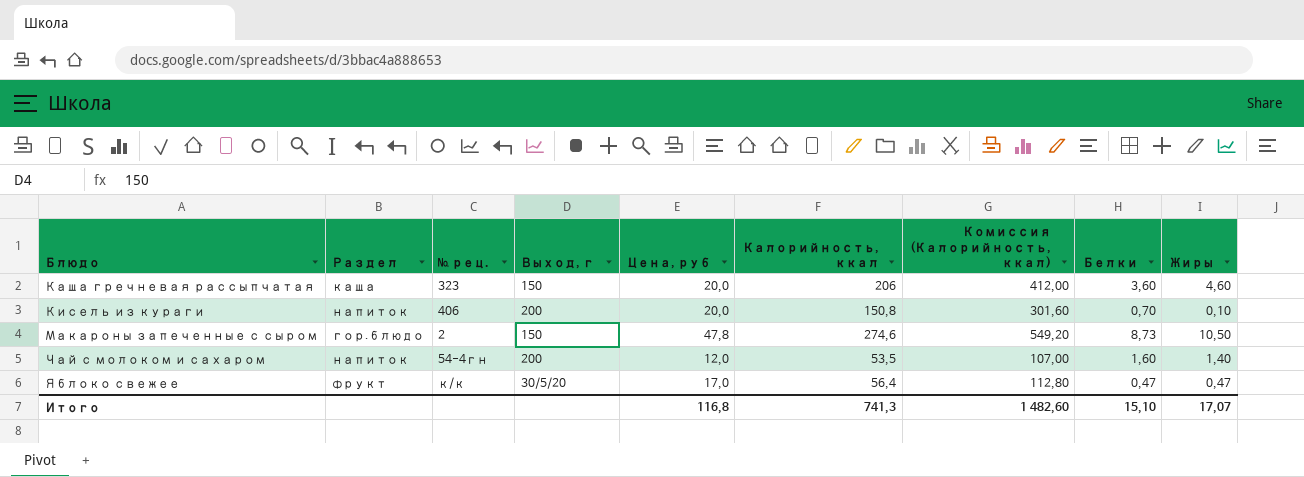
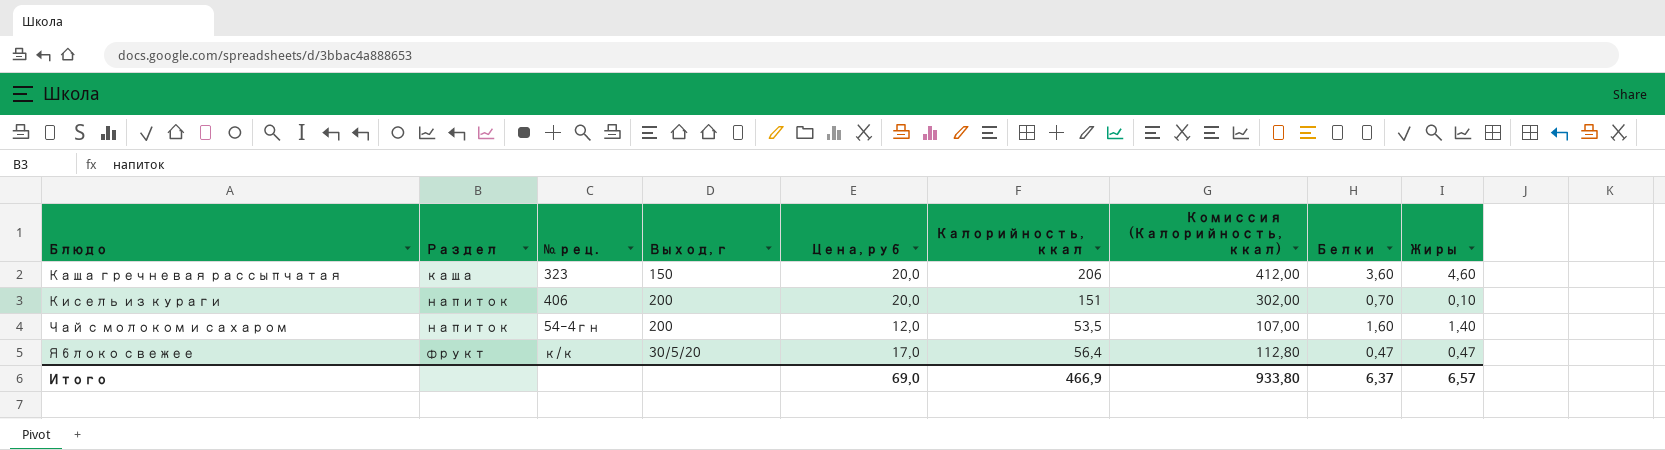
row Макароны запеченные с сыром: гор.блюдо | 2 | 150 | 47,8 | 274,6 | 549,20 | 8,73 | 10,50 -> none
Кисель из кураги | Калорийность, ккал: 150,8 -> 151
Кисель из кураги | Комиссия (Калорийность, ккал): 301,60 -> 302,00
Итого | Цена, руб: 116,8 -> 69,0
Итого | Калорийность, ккал: 741,3 -> 466,9
Итого | Комиссия (Калорийность, ккал): 1 482,60 -> 933,80
Итого | Белки: 15,10 -> 6,37
Итого | Жиры: 17,07 -> 6,57

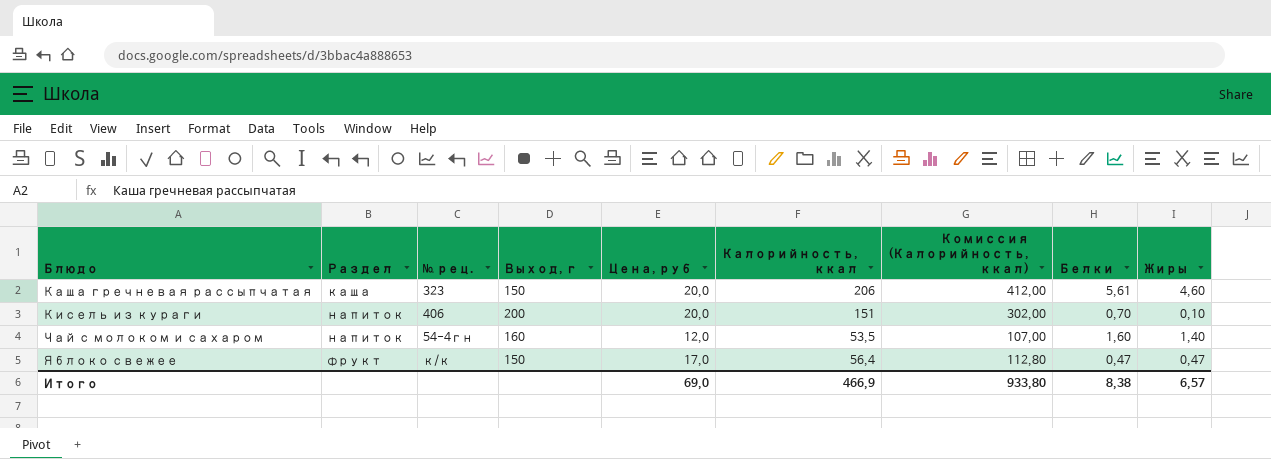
Каша гречневая рассыпчатая | Белки: 3,60 -> 5,61
Чай с молоком и сахаром | Выход, г: 200 -> 160
Яблоко свежее | Выход, г: 30/5/20 -> 150
Итого | Белки: 6,37 -> 8,38

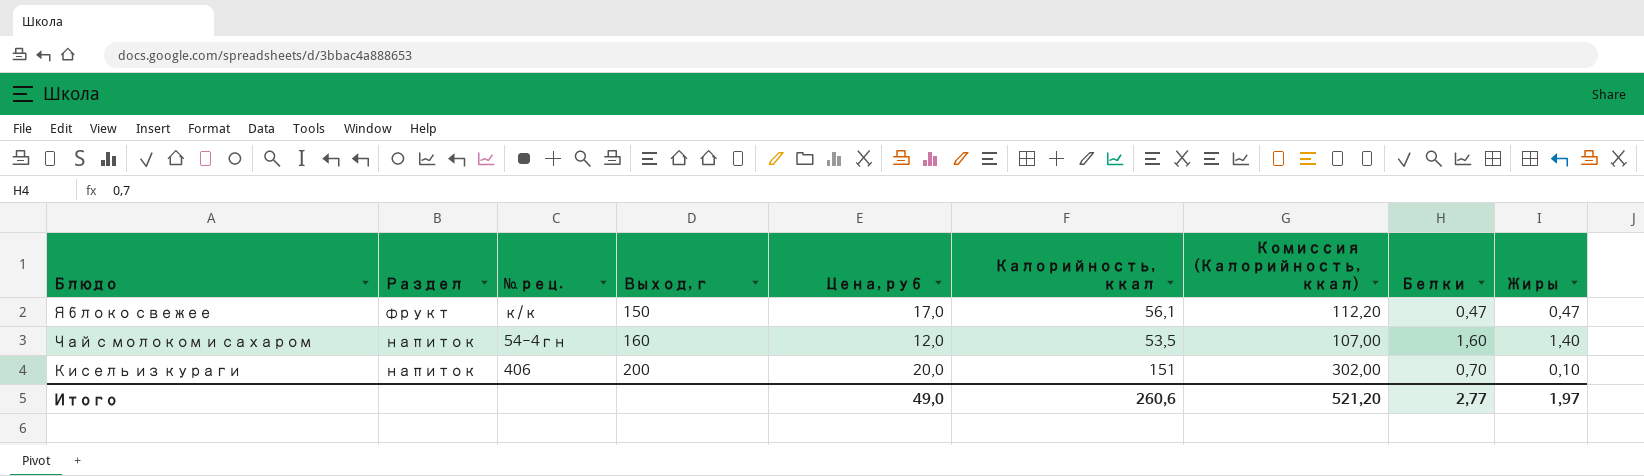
row order: Блюдо ascending -> Блюдо descending
row Каша гречневая рассыпчатая: каша | 323 | 150 | 20,0 | 206 | 412,00 | 5,61 | 4,60 -> none
Яблоко свежее | Калорийность, ккал: 56,4 -> 56,1
Яблоко свежее | Комиссия (Калорийность, ккал): 112,80 -> 112,20
Итого | Цена, руб: 69,0 -> 49,0
Итого | Калорийность, ккал: 466,9 -> 260,6
Итого | Комиссия (Калорийность, ккал): 933,80 -> 521,20
Итого | Белки: 8,38 -> 2,77
Итого | Жиры: 6,57 -> 1,97

